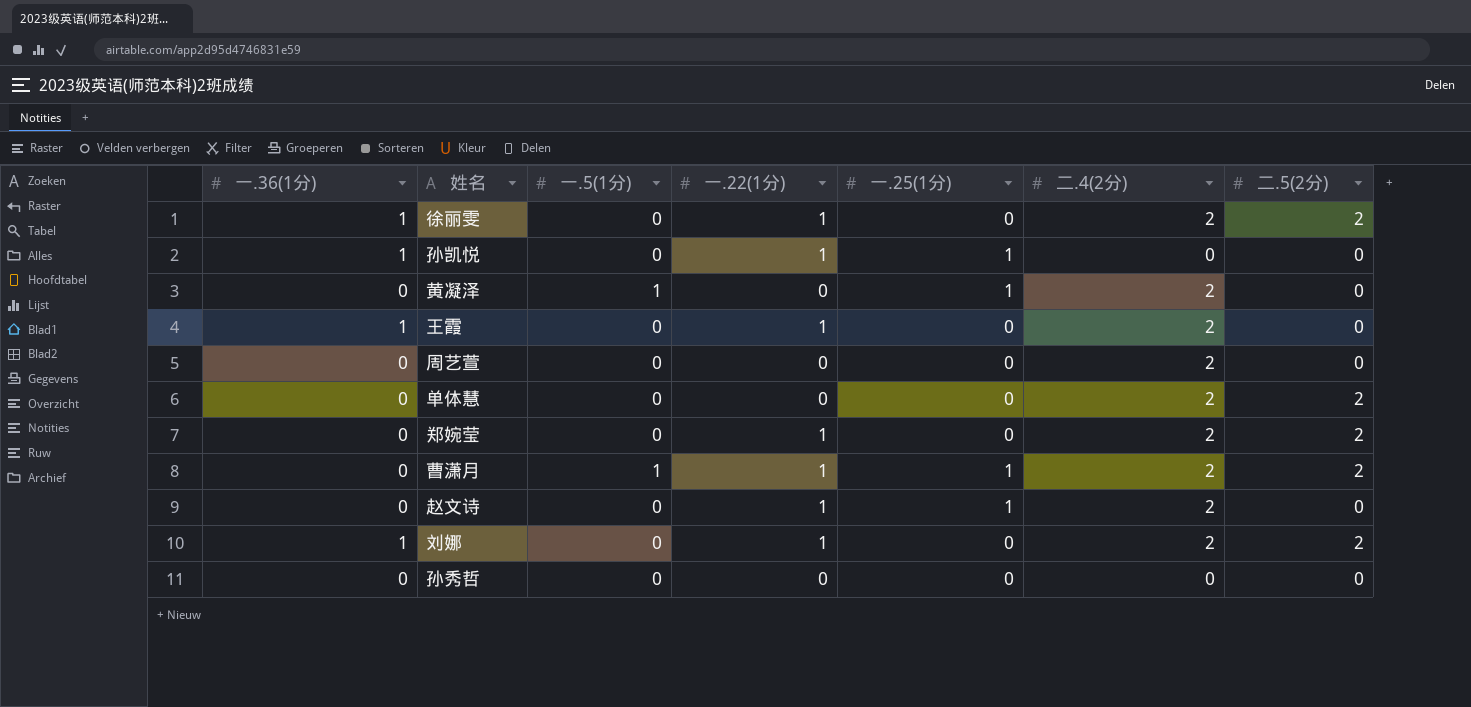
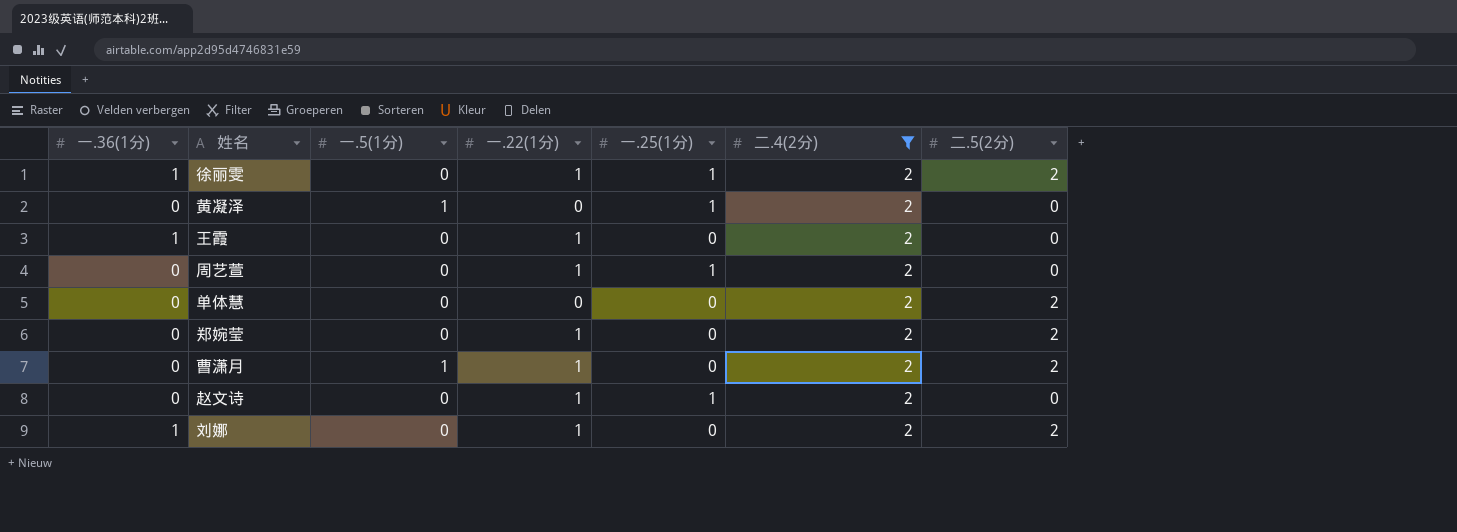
filter: none -> 二.4(2分) = 2
徐丽雯 | 一.25(1分): 0 -> 1
周艺萱 | 一.22(1分): 0 -> 1
周艺萱 | 一.25(1分): 0 -> 1
曹潇月 | 一.25(1分): 1 -> 0

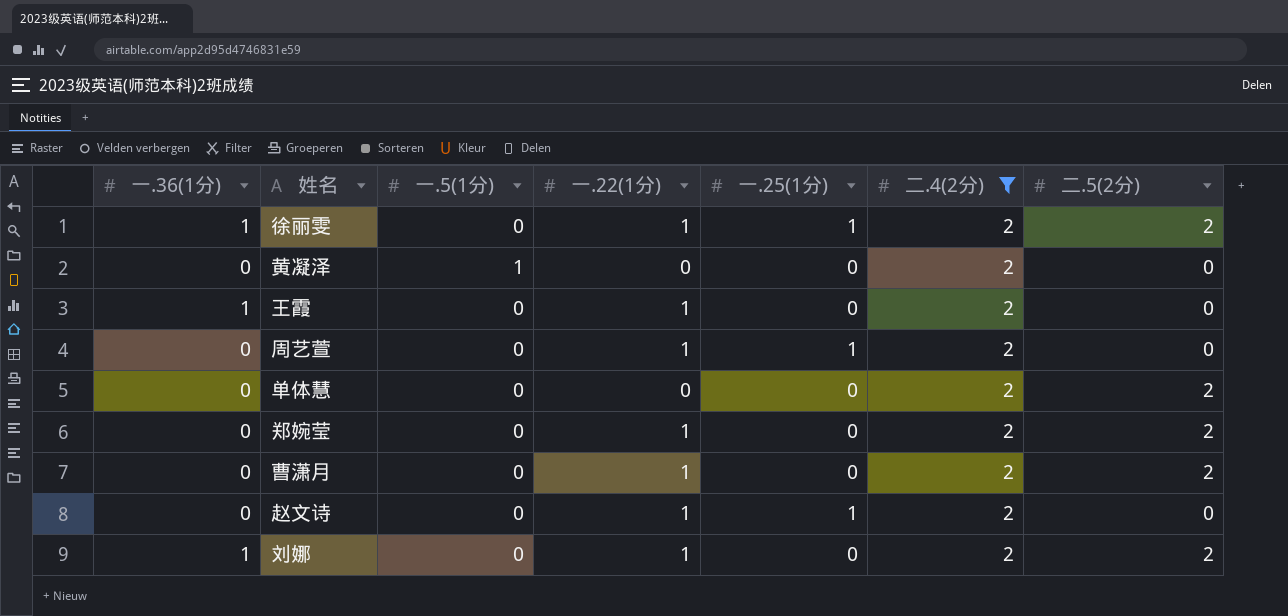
黄凝泽 | 一.25(1分): 1 -> 0
曹潇月 | 一.5(1分): 1 -> 0

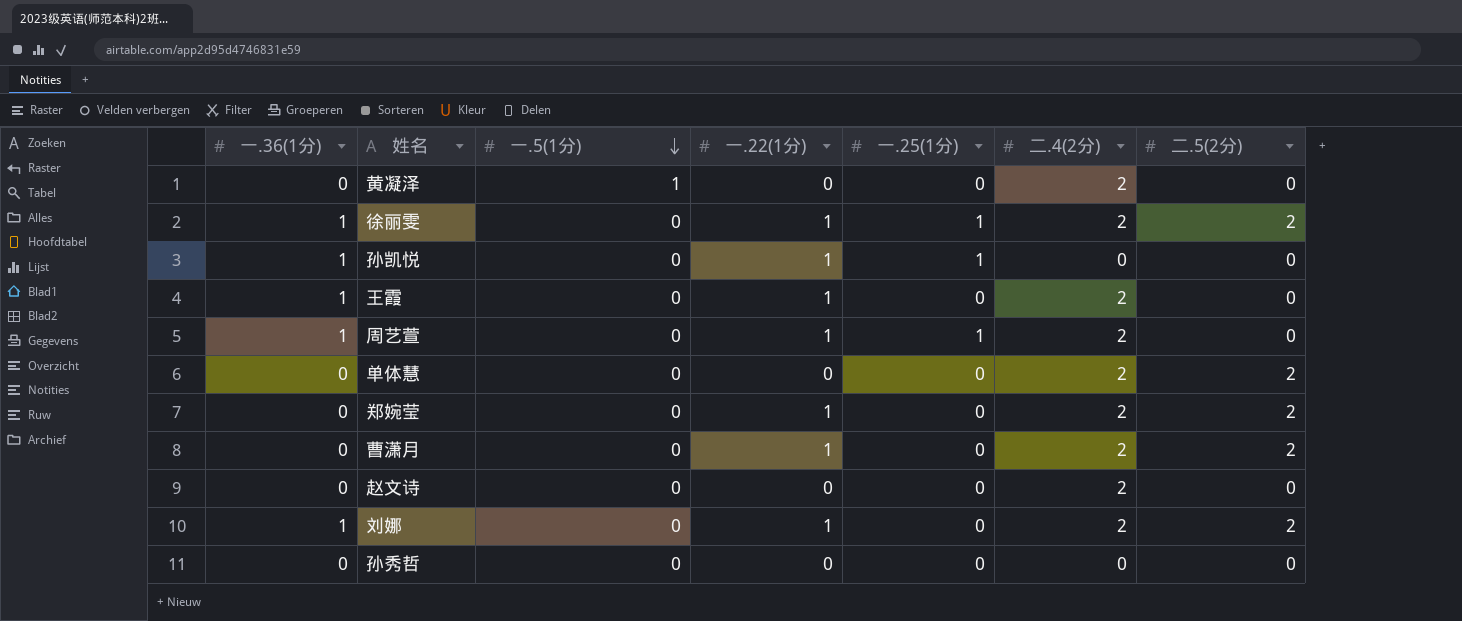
filter: 二.4(2分) = 2 -> none
row order: none -> 一.5(1分) descending
周艺萱 | 一.36(1分): 0 -> 1
赵文诗 | 一.22(1分): 1 -> 0
赵文诗 | 一.25(1分): 1 -> 0

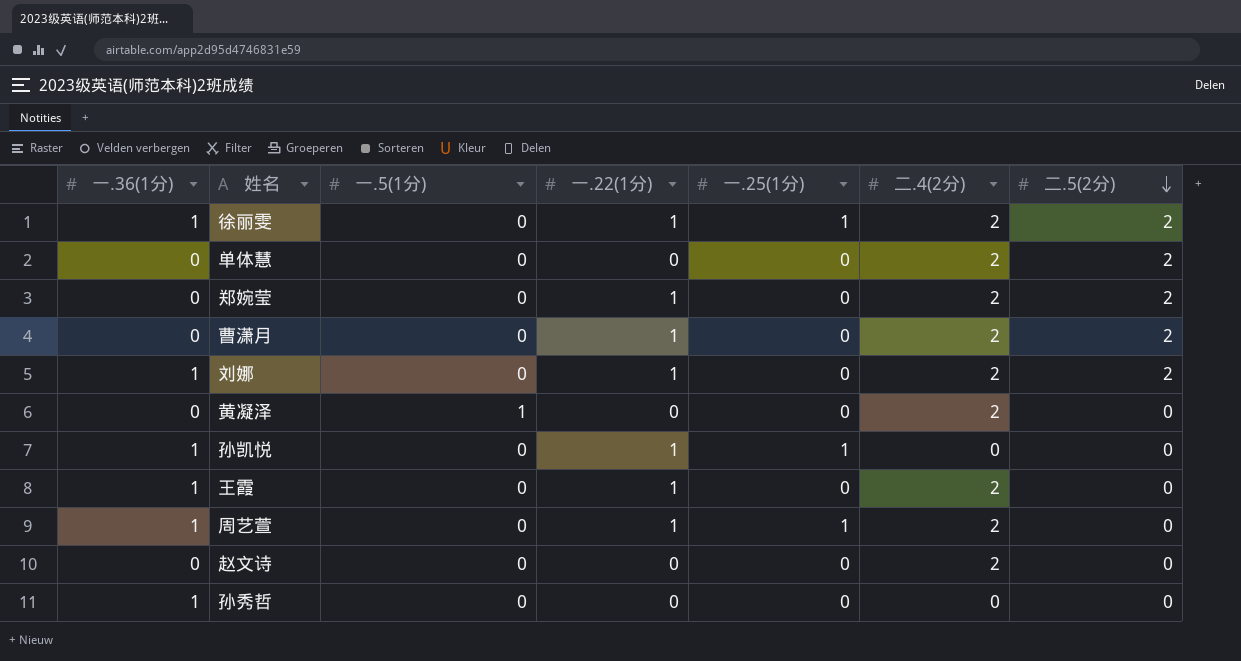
row order: 一.5(1分) descending -> 二.5(2分) descending
孙秀哲 | 一.36(1分): 0 -> 1

